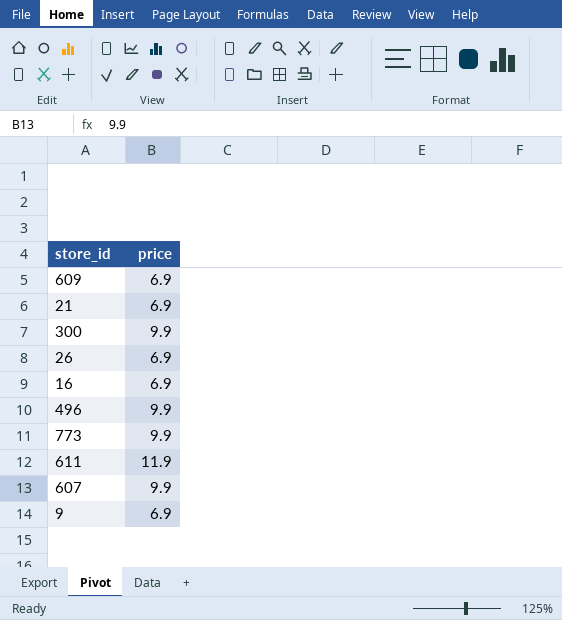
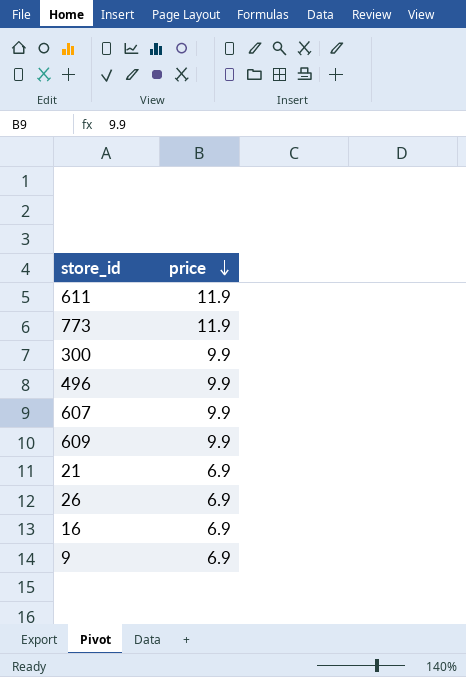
row order: none -> price descending
773 | price: 9.9 -> 11.9
609 | price: 6.9 -> 9.9

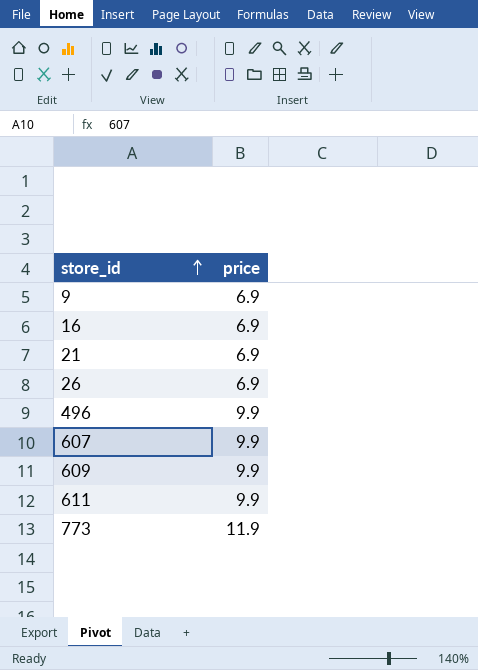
row order: price descending -> store_id ascending
row 300: 9.9 -> none
611 | price: 11.9 -> 9.9

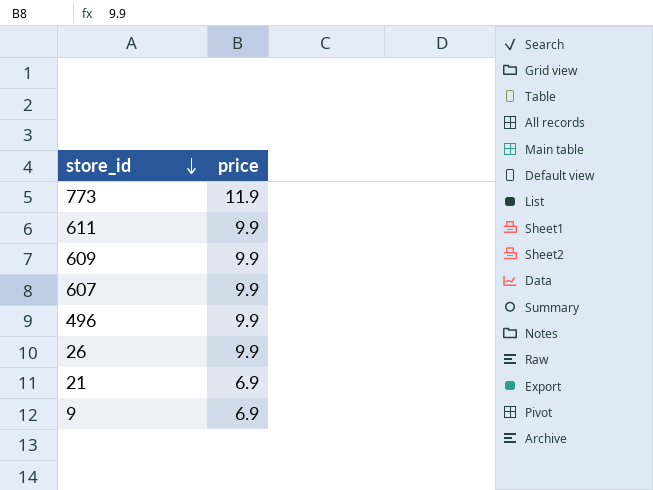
row order: store_id ascending -> store_id descending
row 16: 6.9 -> none
26 | price: 6.9 -> 9.9

